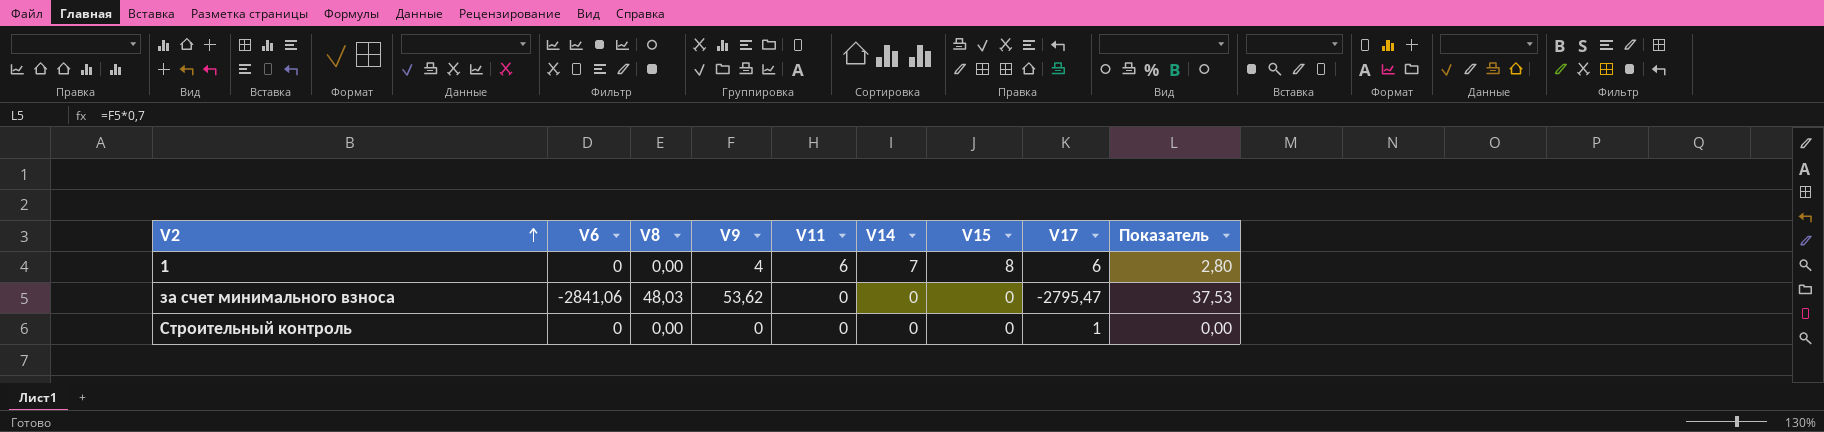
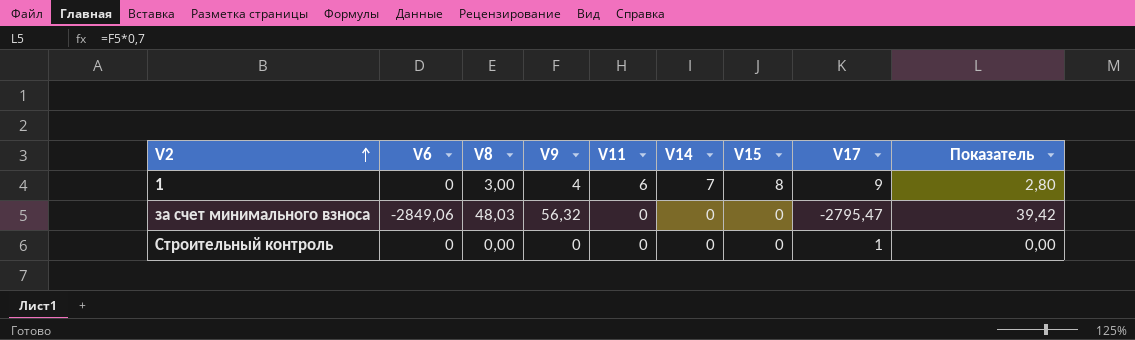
1 | V8: 0,00 -> 3,00
1 | V17: 6 -> 9
за счет минимального взноса | V6: -2841,06 -> -2849,06
за счет минимального взноса | V9: 53,62 -> 56,32
за счет минимального взноса | Показатель: 37,53 -> 39,42

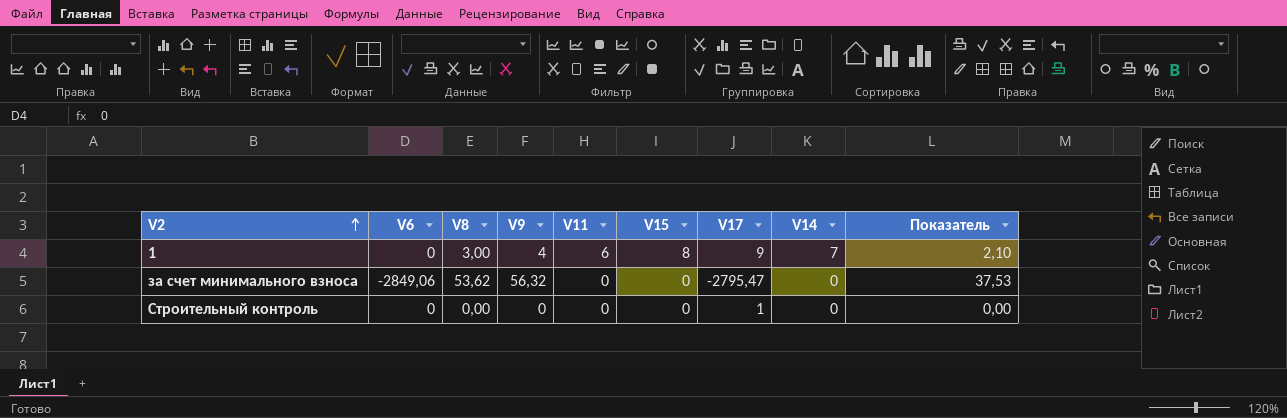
column V14 | position: 6 -> 8
column Показатель | formula: [V9] * 0,7 -> [V8] * 0,7
за счет минимального взноса | V8: 48,03 -> 53,62

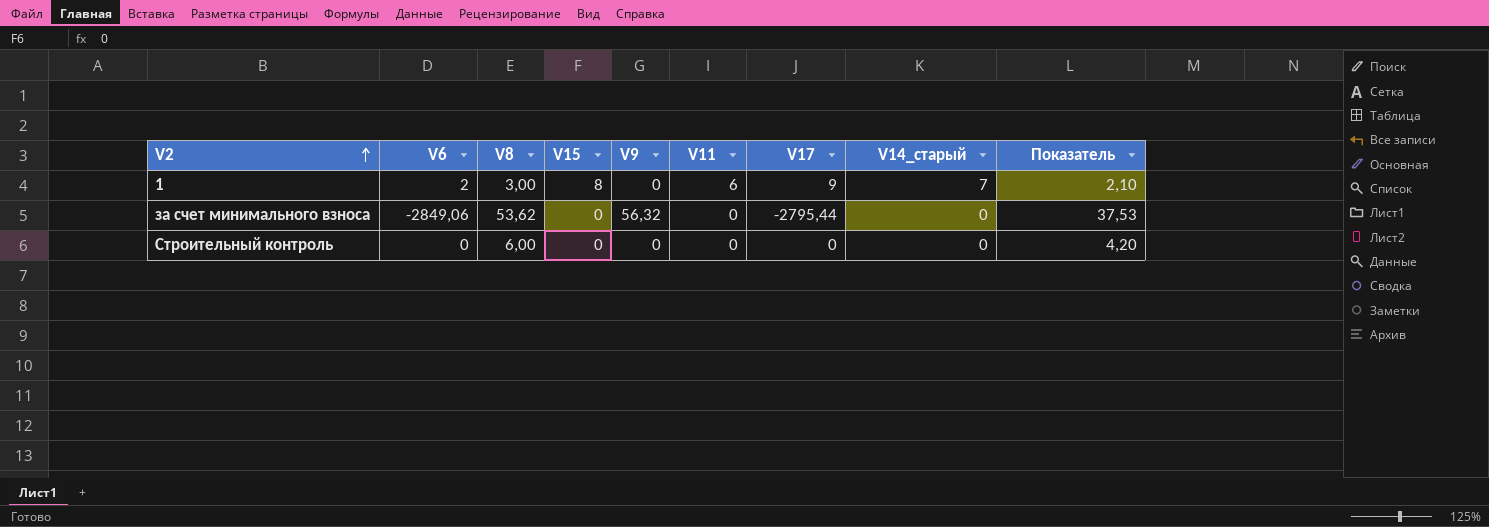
column V15 | position: 6 -> 4
column name: V14 -> V14_старый
1 | V6: 0 -> 2
1 | V9: 4 -> 0
за счет минимального взноса | V17: -2795,47 -> -2795,44
Строительный контроль | V8: 0,00 -> 6,00
Строительный контроль | V17: 1 -> 0
Строительный контроль | Показатель: 0,00 -> 4,20

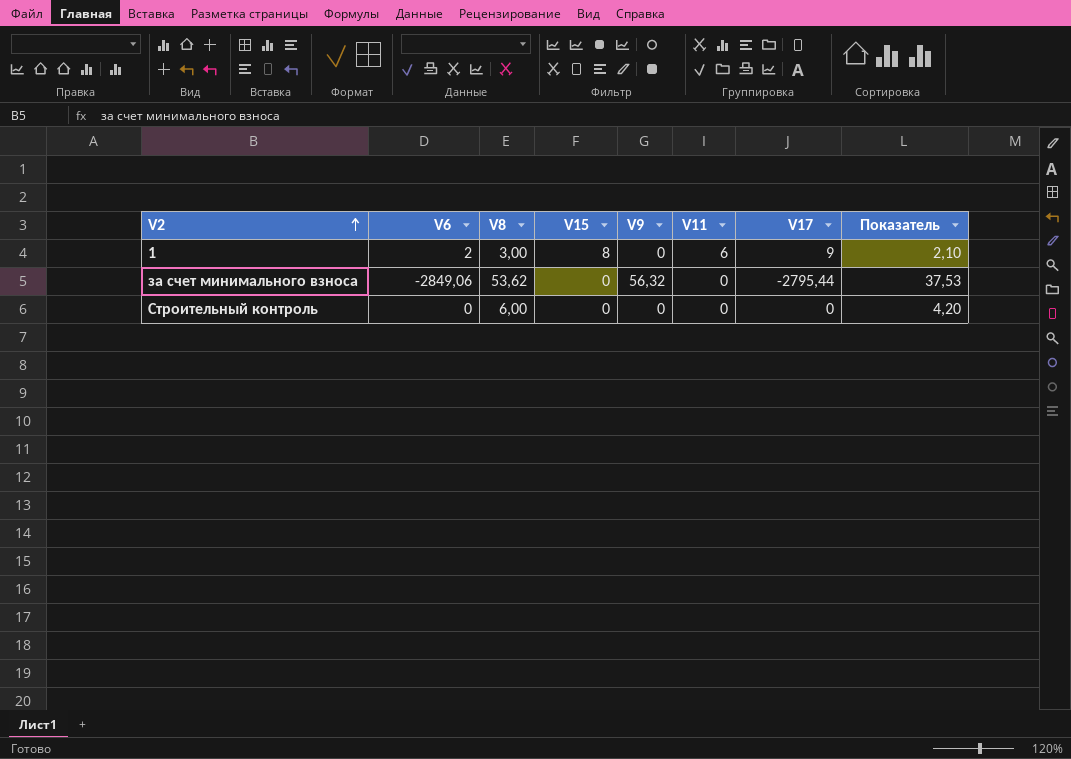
column V14_старый | position: 8 -> none

